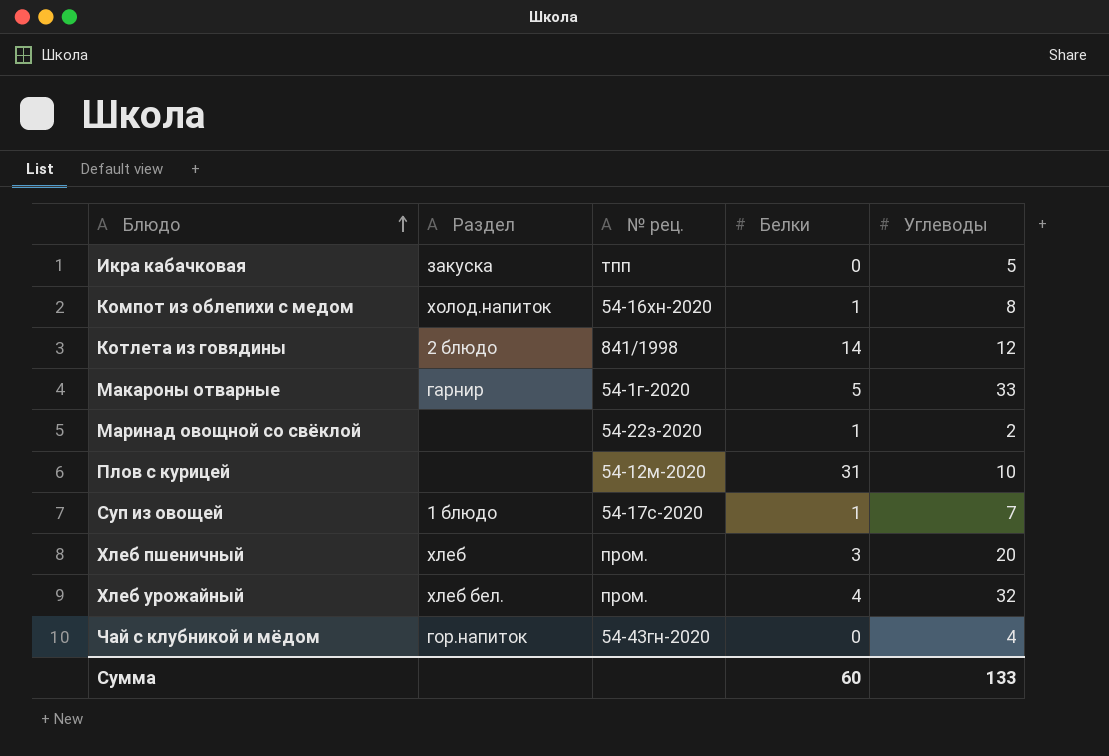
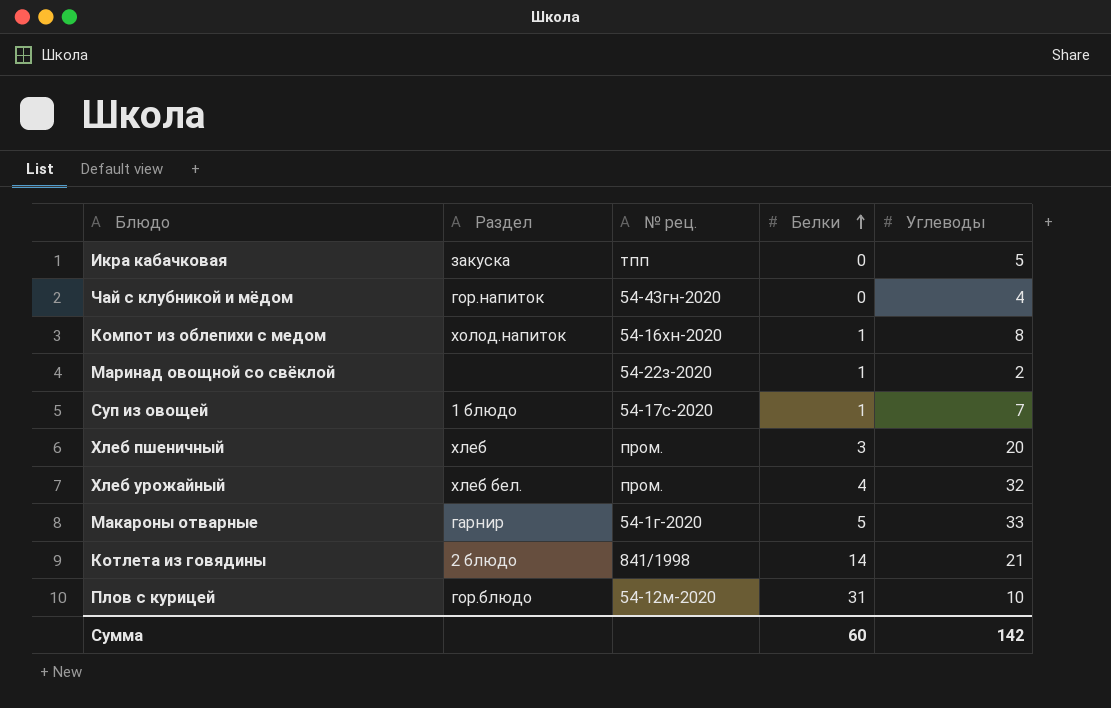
row order: Блюдо ascending -> Белки ascending
Котлета из говядины | Углеводы: 12 -> 21
Плов с курицей | Раздел: none -> гор.блюдо
Сумма | Углеводы: 133 -> 142

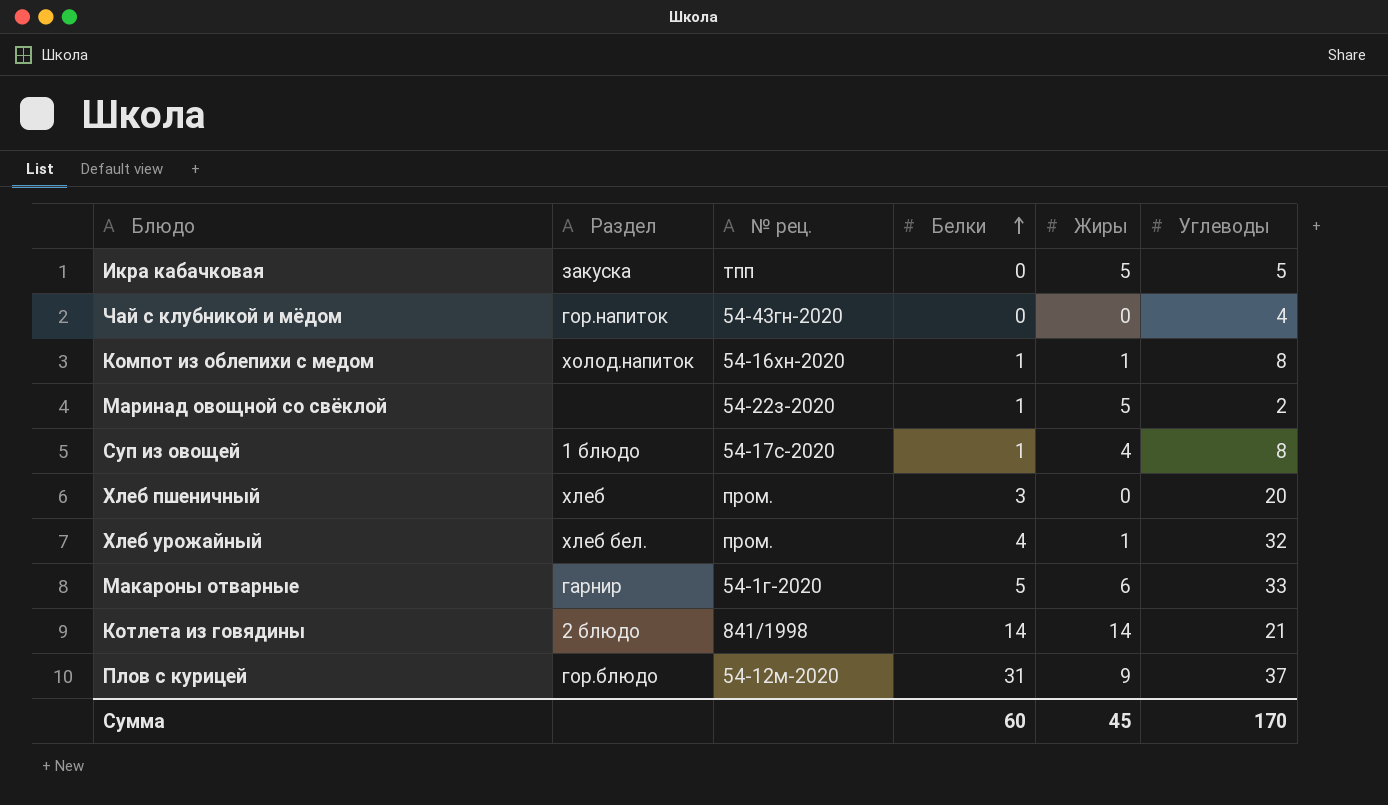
column Жиры | position: none -> 5
Суп из овощей | Углеводы: 7 -> 8
Плов с курицей | Углеводы: 10 -> 37
Сумма | Углеводы: 142 -> 170

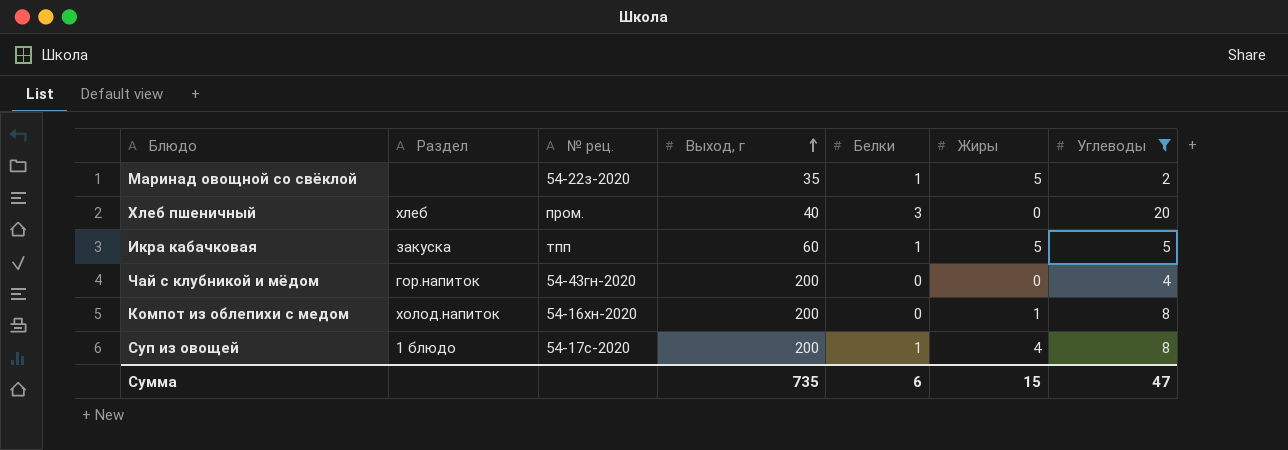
filter: none -> Углеводы <= 20
row order: Белки ascending -> Выход, г ascending
column Выход, г | position: none -> 4
Икра кабачковая | Белки: 0 -> 1
Компот из облепихи с медом | Белки: 1 -> 0
Сумма | Белки: 60 -> 6
Сумма | Жиры: 45 -> 15
Сумма | Углеводы: 170 -> 47

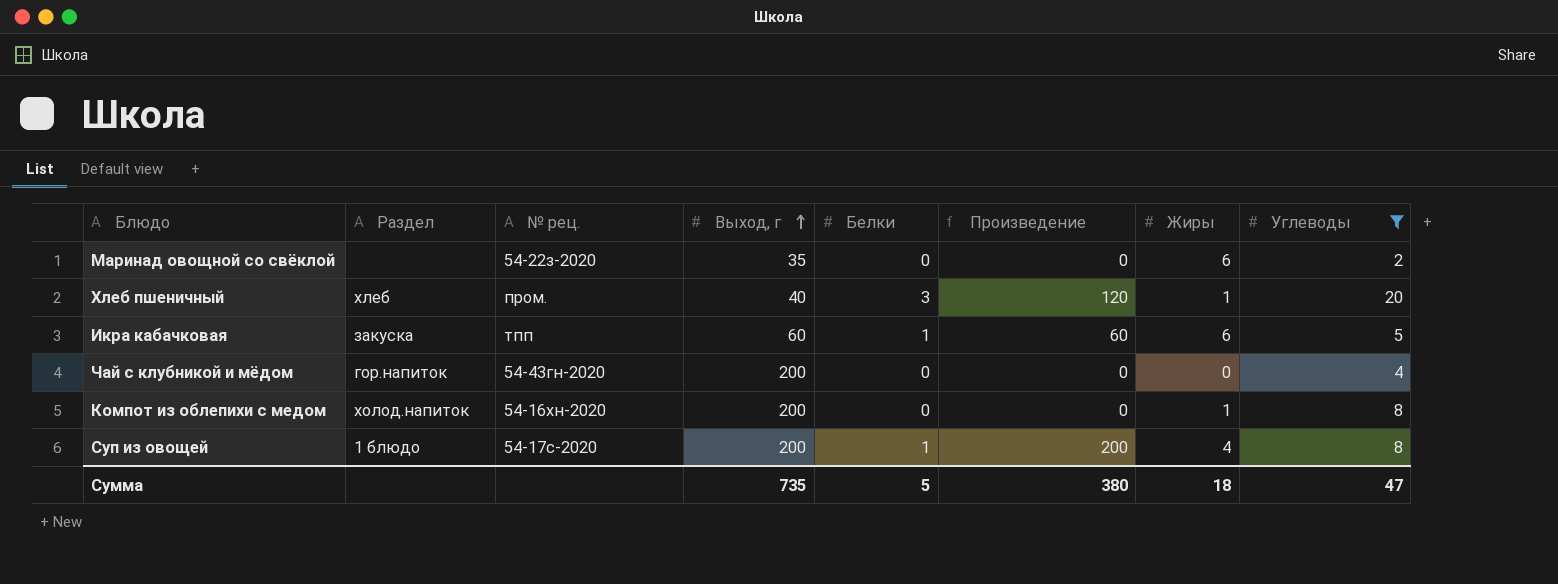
column Произведение | formula: none -> [Выход, г] * [Белки]
Маринад овощной со свёклой | Белки: 1 -> 0
Маринад овощной со свёклой | Жиры: 5 -> 6
Хлеб пшеничный | Жиры: 0 -> 1
Икра кабачковая | Жиры: 5 -> 6
Сумма | Белки: 6 -> 5
Сумма | Жиры: 15 -> 18

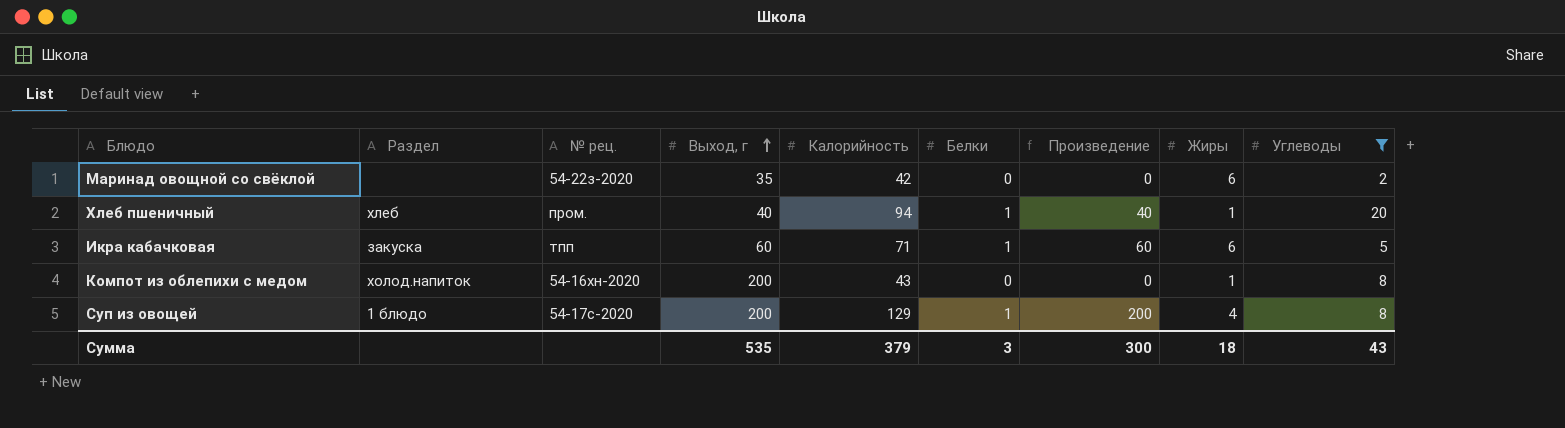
column Калорийность | position: none -> 5
row Чай с клубникой и мёдом: гор.напиток | 54-43гн-2020 | 200 | 0 | 0 | 0 | 4 -> none
Хлеб пшеничный | Белки: 3 -> 1
Хлеб пшеничный | Произведение: 120 -> 40
Сумма | Выход, г: 735 -> 535
Сумма | Белки: 5 -> 3
Сумма | Произведение: 380 -> 300
Сумма | Углеводы: 47 -> 43

